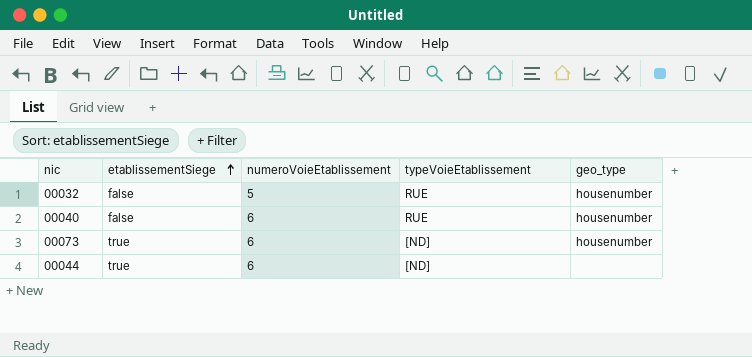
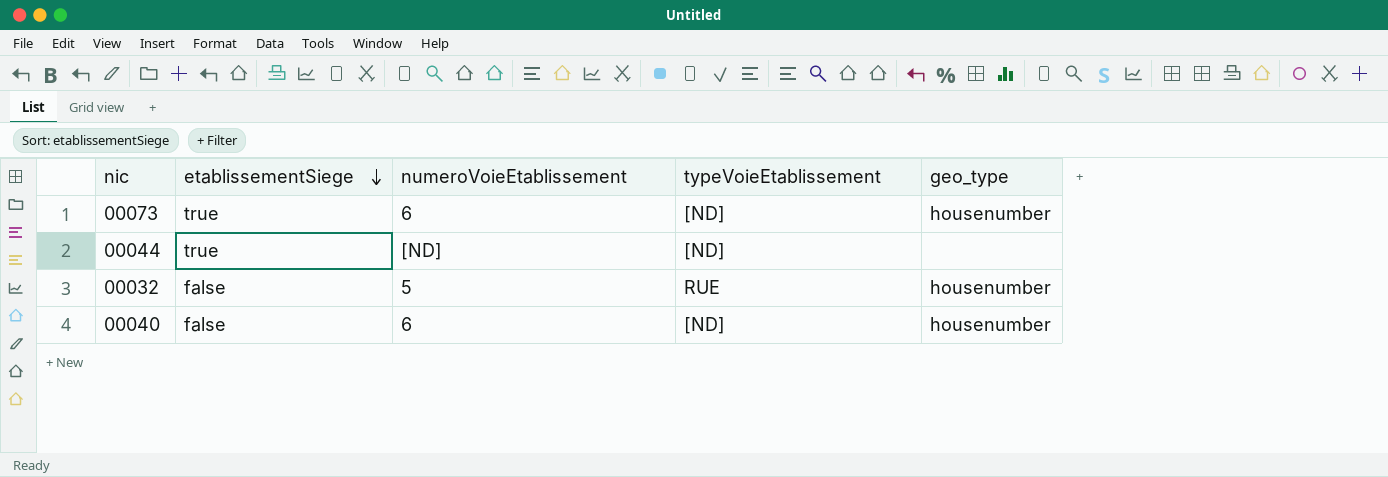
row order: etablissementSiege ascending -> etablissementSiege descending
00044 | numeroVoieEtablissement: 6 -> [ND]
00040 | typeVoieEtablissement: RUE -> [ND]

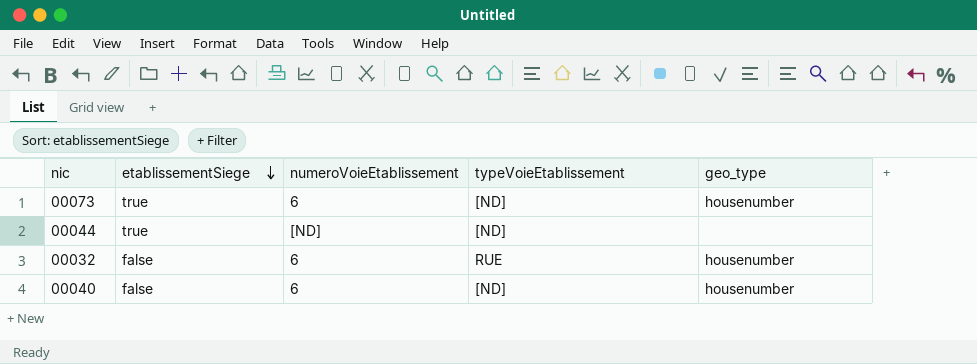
00032 | numeroVoieEtablissement: 5 -> 6

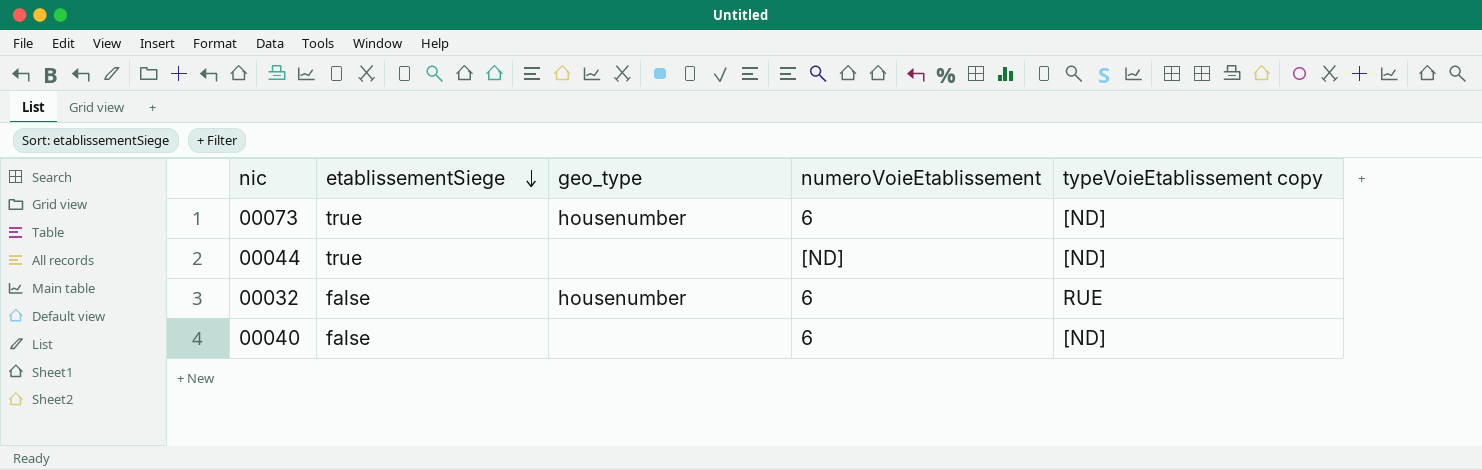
column geo_type | position: 5 -> 3
column name: typeVoieEtablissement -> typeVoieEtablissement copy
00040 | geo_type: housenumber -> none

